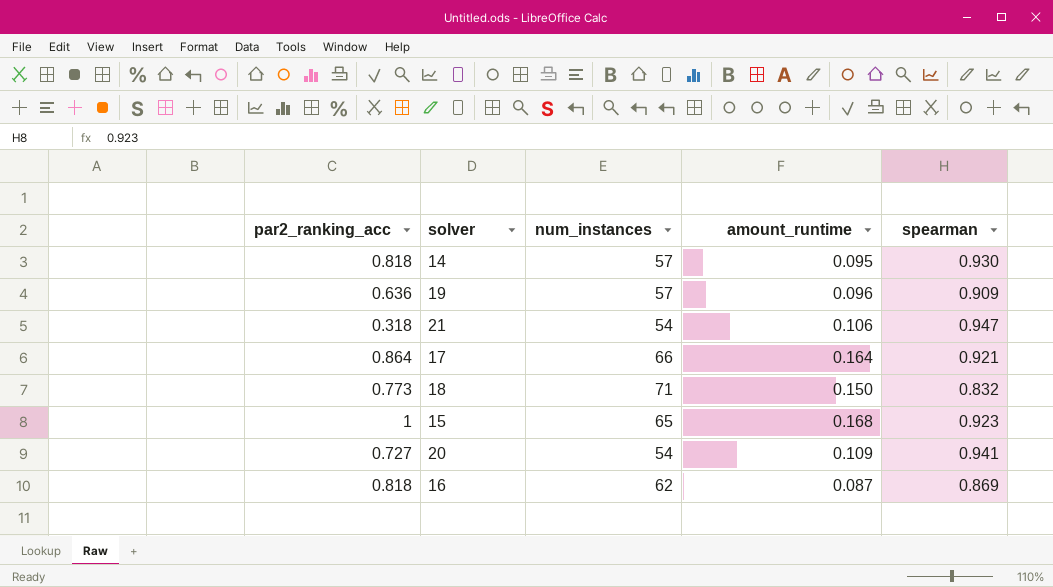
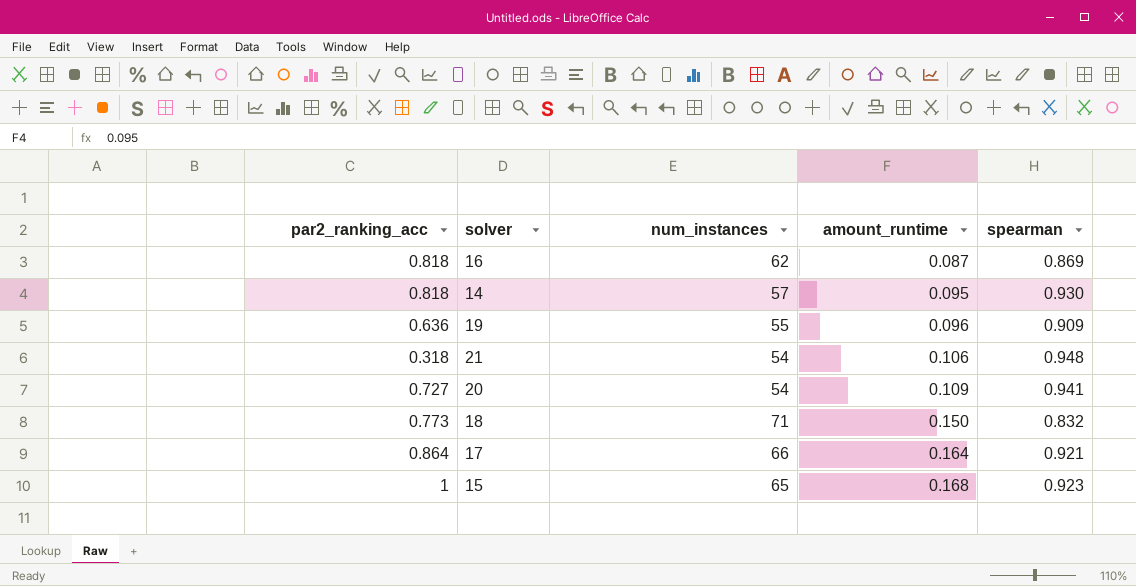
row order: none -> amount_runtime ascending
19 | num_instances: 57 -> 55
21 | spearman: 0.947 -> 0.948

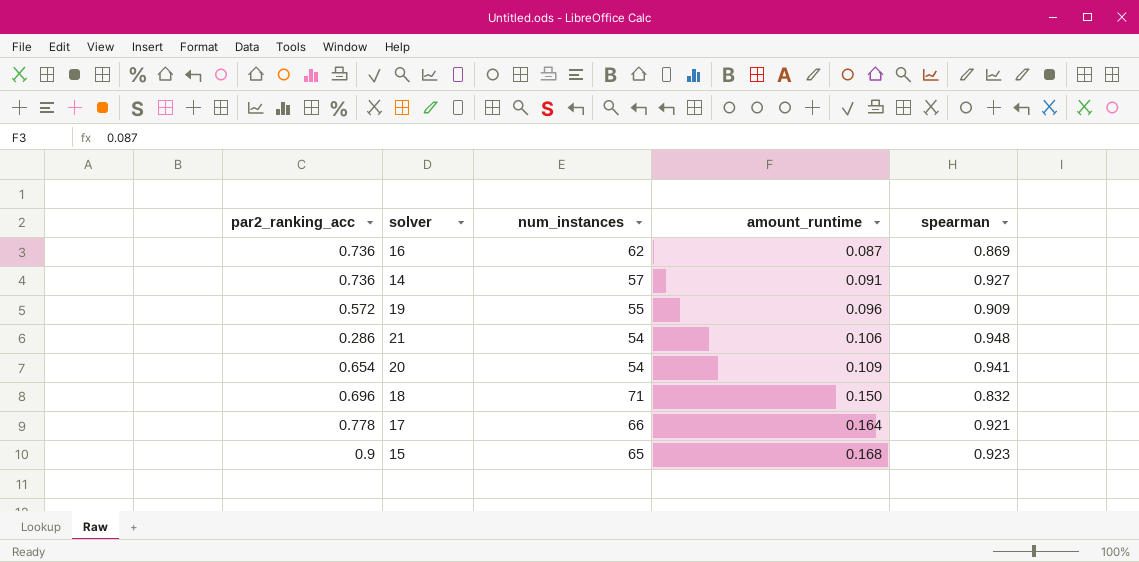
16 | par2_ranking_acc: 0.818 -> 0.736
14 | par2_ranking_acc: 0.818 -> 0.736
14 | amount_runtime: 0.095 -> 0.091
14 | spearman: 0.930 -> 0.927
19 | par2_ranking_acc: 0.636 -> 0.572
21 | par2_ranking_acc: 0.318 -> 0.286
20 | par2_ranking_acc: 0.727 -> 0.654
18 | par2_ranking_acc: 0.773 -> 0.696
17 | par2_ranking_acc: 0.864 -> 0.778
15 | par2_ranking_acc: 1 -> 0.9

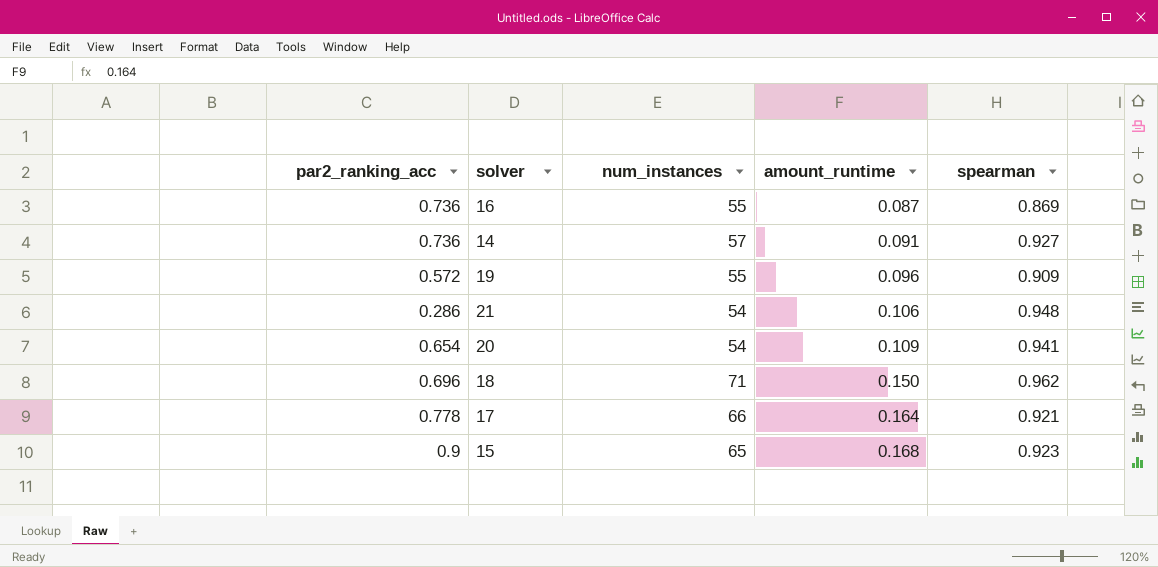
16 | num_instances: 62 -> 55
18 | spearman: 0.832 -> 0.962

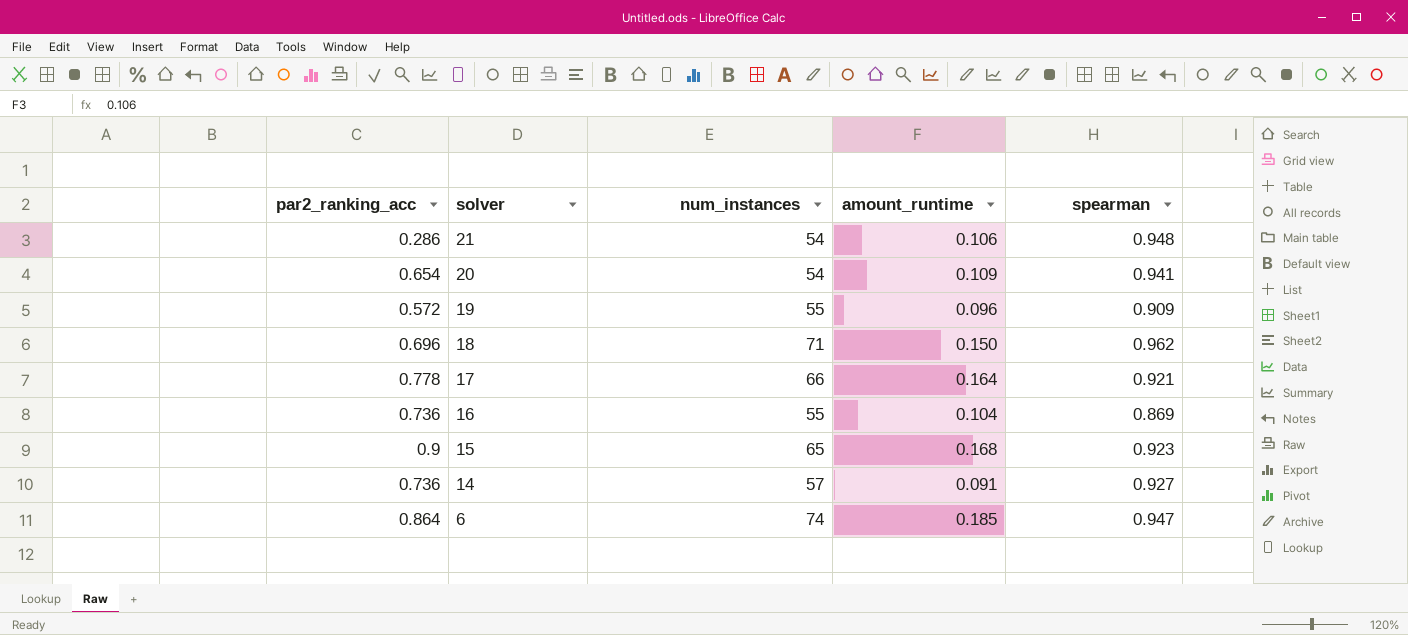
row order: amount_runtime ascending -> solver descending
16 | amount_runtime: 0.087 -> 0.104
row 6: none -> 0.864 | 74 | 0.185 | 0.947

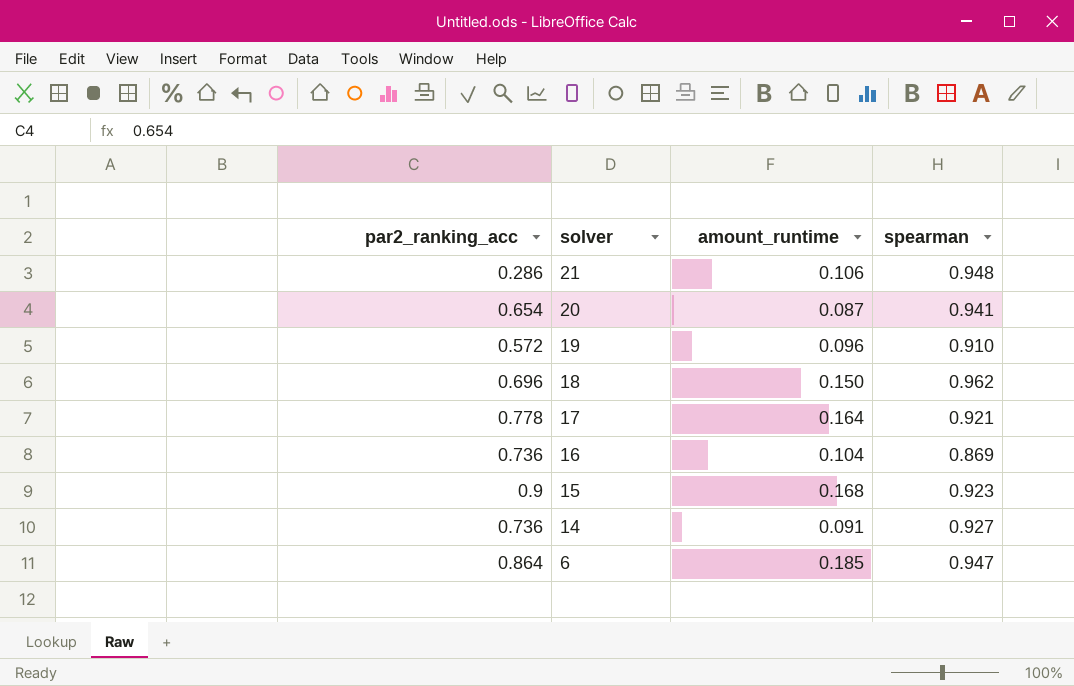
column num_instances | position: 3 -> none
20 | amount_runtime: 0.109 -> 0.087
19 | spearman: 0.909 -> 0.910

